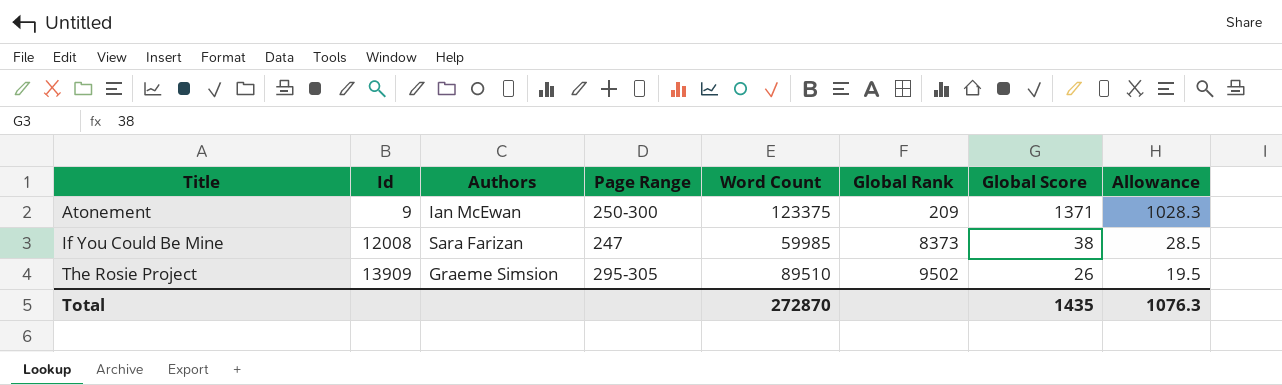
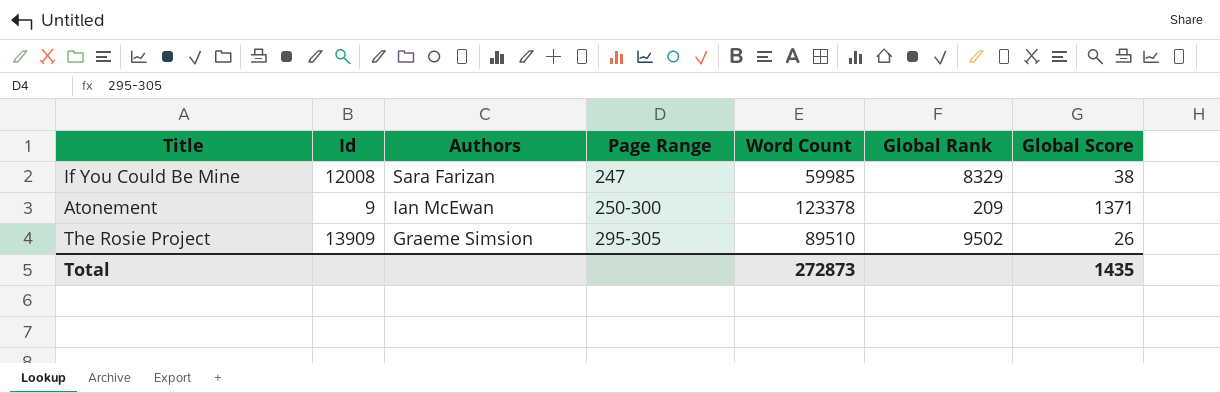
row order: Title ascending -> Authors descending
column Allowance | formula: [Global Score] * 0.75 -> none
If You Could Be Mine | Global Rank: 8373 -> 8329
Atonement | Word Count: 123375 -> 123378
Total | Word Count: 272870 -> 272873

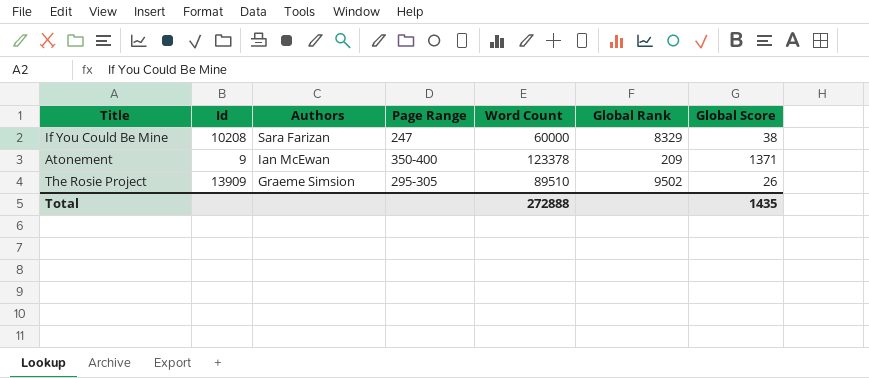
If You Could Be Mine | Id: 12008 -> 10208
If You Could Be Mine | Word Count: 59985 -> 60000
Atonement | Page Range: 250-300 -> 350-400
Total | Word Count: 272873 -> 272888

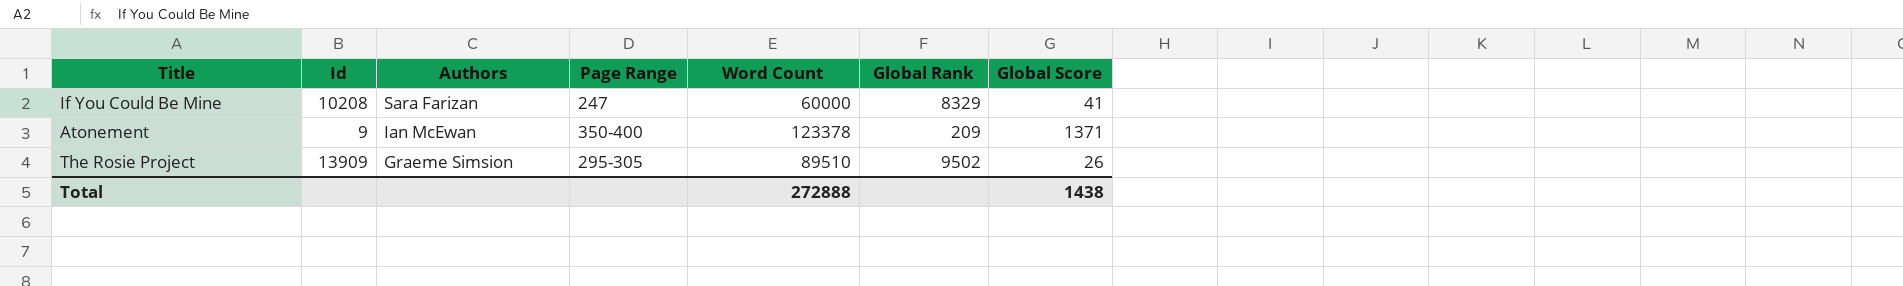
If You Could Be Mine | Global Score: 38 -> 41
Total | Global Score: 1435 -> 1438

